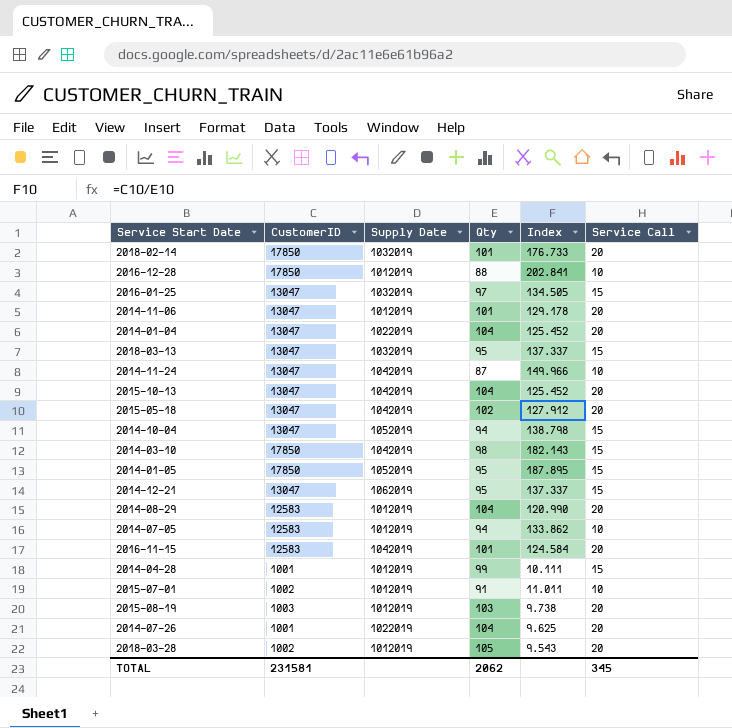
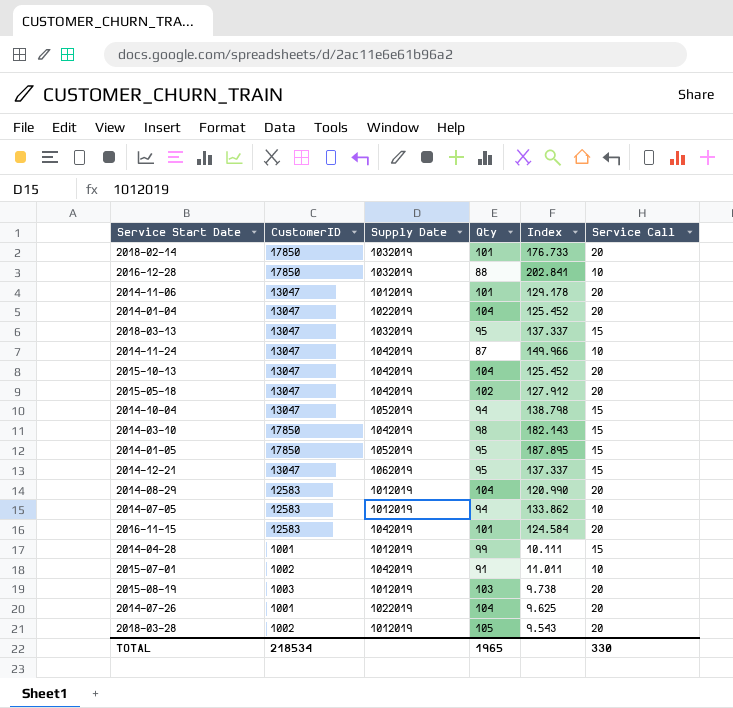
row 2016-01-25: 13047 | 1032019 | 97 | 134.505 | 15 -> none
2016-12-28 | Supply Date: 1012019 -> 1032019
2015-07-01 | Supply Date: 1012019 -> 1042019
TOTAL | CustomerID: 231581 -> 218534
TOTAL | Qty: 2062 -> 1965
TOTAL | Service Call: 345 -> 330

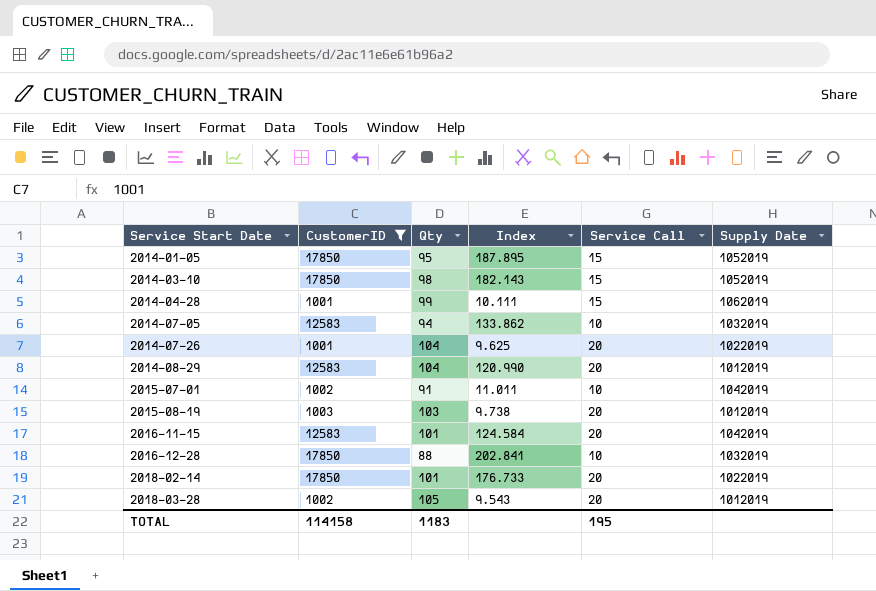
filter: none -> CustomerID != 13047
row order: none -> Service Start Date ascending
column Supply Date | position: 3 -> 6
2014-03-10 | Supply Date: 1042019 -> 1052019
2014-04-28 | Supply Date: 1012019 -> 1062019
2014-07-05 | Supply Date: 1012019 -> 1032019
2018-02-14 | Supply Date: 1032019 -> 1022019
TOTAL | CustomerID: 218534 -> 114158
TOTAL | Qty: 1965 -> 1183
TOTAL | Service Call: 330 -> 195

